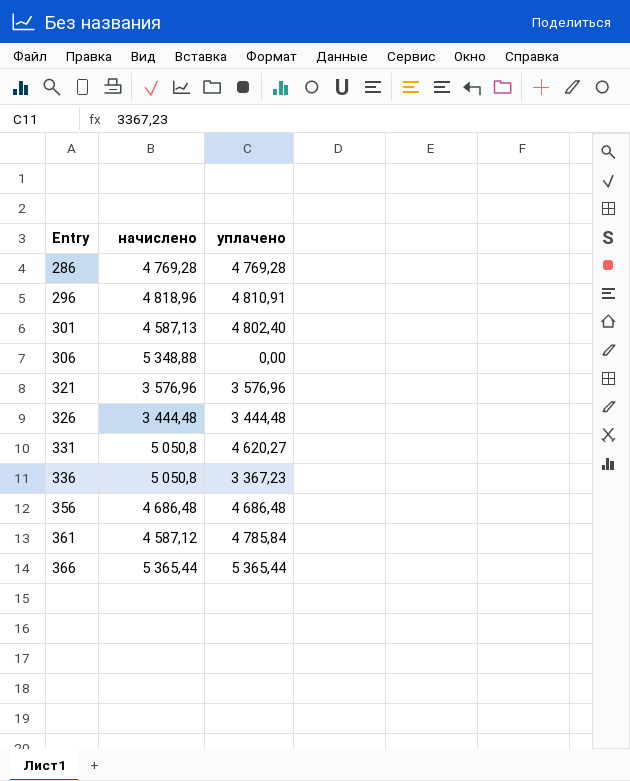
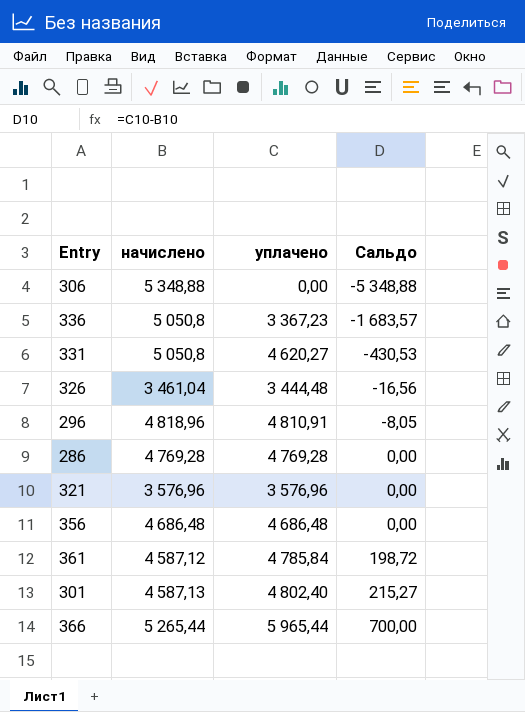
row order: Entry ascending -> Сальдо ascending
column Сальдо | formula: none -> [уплачено] - [начислено]
326 | начислено: 3 444,48 -> 3 461,04
366 | начислено: 5 365,44 -> 5 265,44
366 | уплачено: 5 365,44 -> 5 965,44

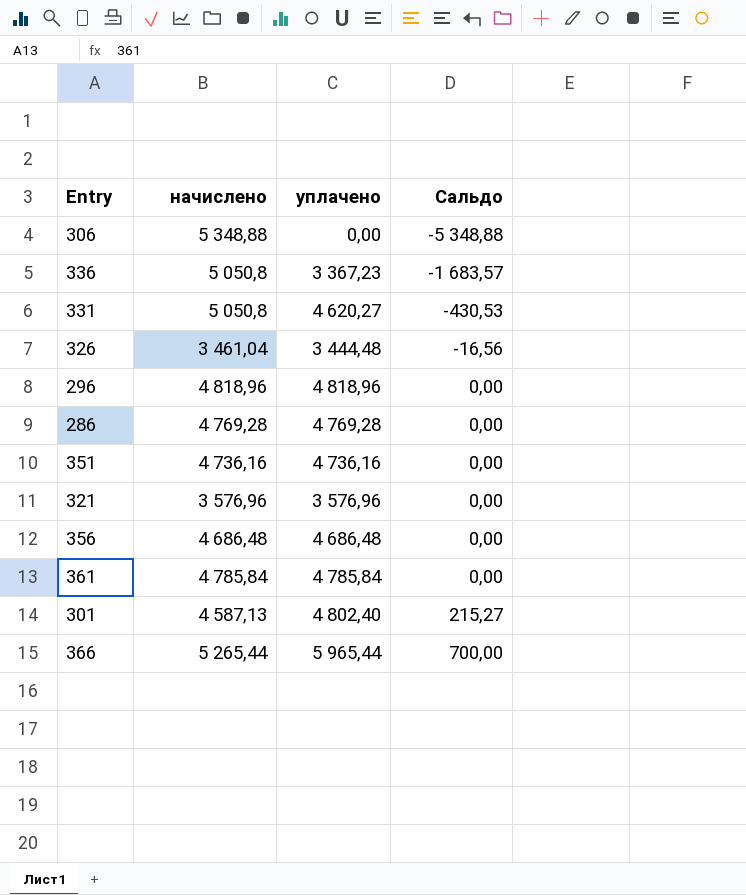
296 | уплачено: 4 810,91 -> 4 818,96
296 | Сальдо: -8,05 -> 0,00
row 351: none -> 4 736,16 | 4 736,16 | 0,00
361 | начислено: 4 587,12 -> 4 785,84
361 | Сальдо: 198,72 -> 0,00

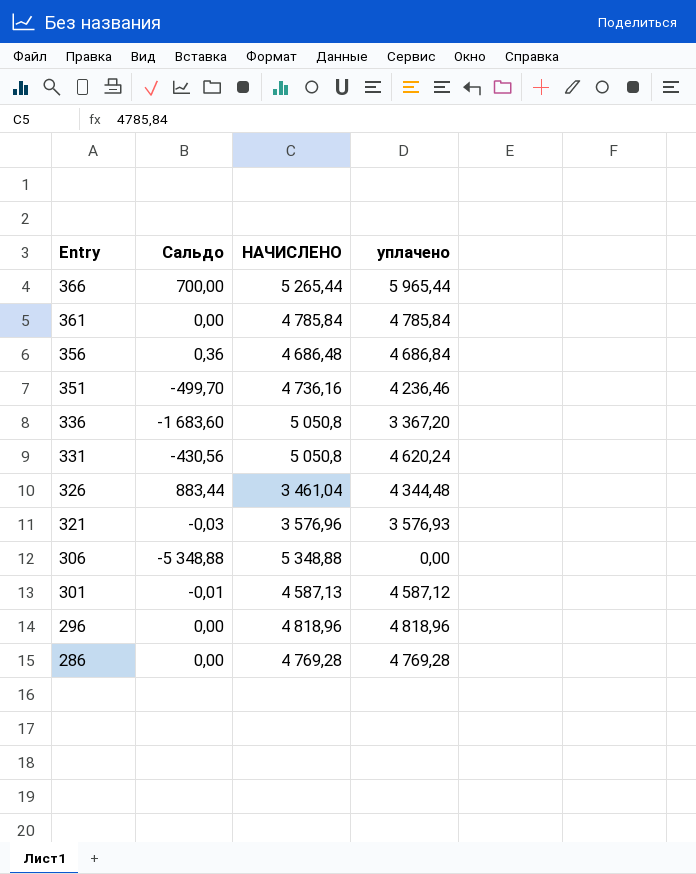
row order: Сальдо ascending -> Entry descending
column Сальдо | position: 4 -> 2
column name: начислено -> НАЧИСЛЕНО
356 | Сальдо: 0,00 -> 0,36
356 | уплачено: 4 686,48 -> 4 686,84
351 | Сальдо: 0,00 -> -499,70
351 | уплачено: 4 736,16 -> 4 236,46
336 | Сальдо: -1 683,57 -> -1 683,60
336 | уплачено: 3 367,23 -> 3 367,20
331 | Сальдо: -430,53 -> -430,56
331 | уплачено: 4 620,27 -> 4 620,24
326 | Сальдо: -16,56 -> 883,44
326 | уплачено: 3 444,48 -> 4 344,48
321 | Сальдо: 0,00 -> -0,03
321 | уплачено: 3 576,96 -> 3 576,93
301 | Сальдо: 215,27 -> -0,01
301 | уплачено: 4 802,40 -> 4 587,12

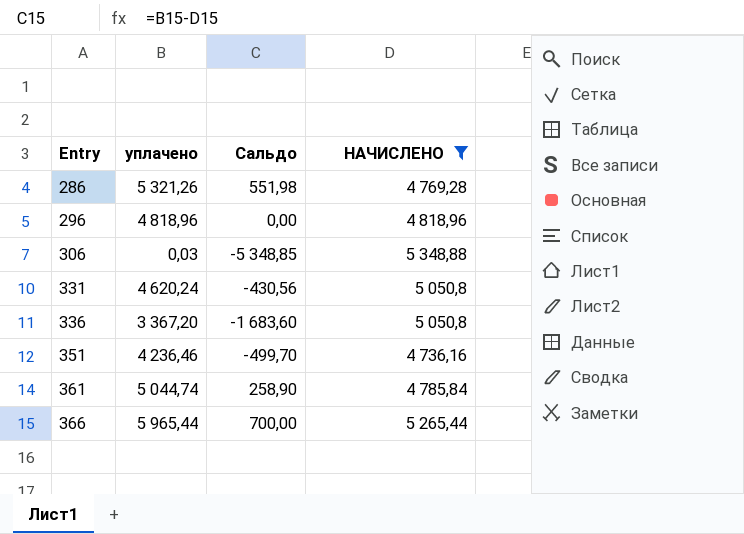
filter: none -> НАЧИСЛЕНО >= 4 736,16
row order: Entry descending -> Entry ascending
column уплачено | position: 4 -> 2
286 | уплачено: 4 769,28 -> 5 321,26
286 | Сальдо: 0,00 -> 551,98
306 | уплачено: 0,00 -> 0,03
306 | Сальдо: -5 348,88 -> -5 348,85
361 | уплачено: 4 785,84 -> 5 044,74
361 | Сальдо: 0,00 -> 258,90

